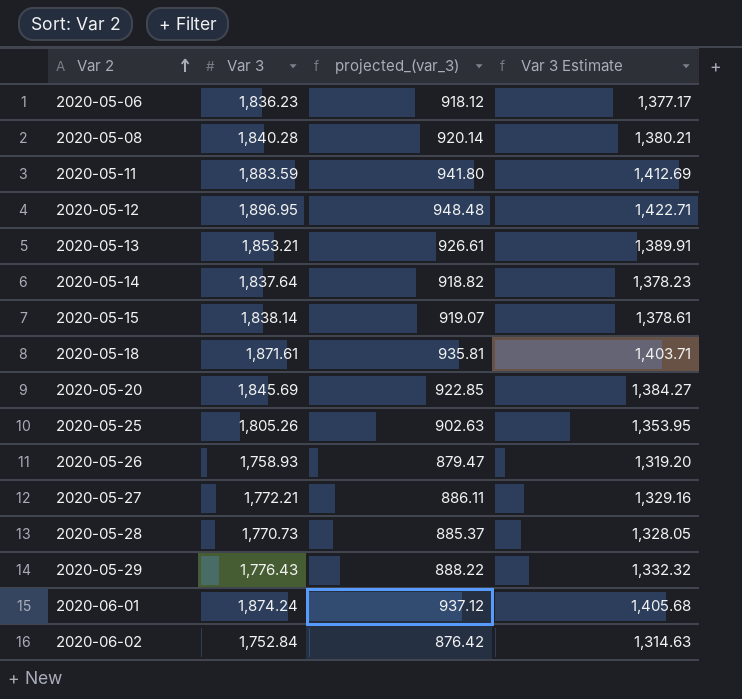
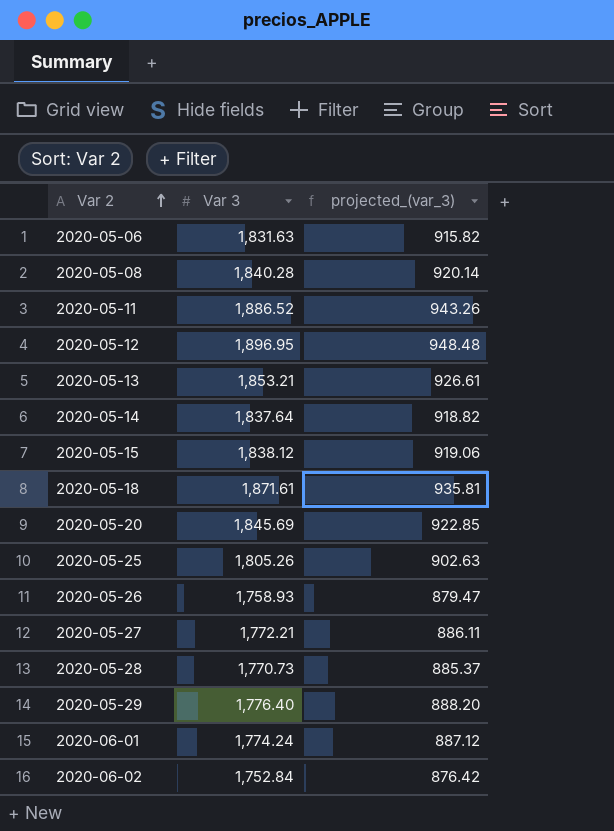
column Var 3 Estimate | formula: [Var 3] * 0.75 -> none
2020-05-06 | Var 3: 1,836.23 -> 1,831.63
2020-05-06 | projected_(var_3): 918.12 -> 915.82
2020-05-11 | Var 3: 1,883.59 -> 1,886.52
2020-05-11 | projected_(var_3): 941.80 -> 943.26
2020-05-15 | Var 3: 1,838.14 -> 1,838.12
2020-05-15 | projected_(var_3): 919.07 -> 919.06
2020-05-29 | Var 3: 1,776.43 -> 1,776.40
2020-05-29 | projected_(var_3): 888.22 -> 888.20
2020-06-01 | Var 3: 1,874.24 -> 1,774.24
2020-06-01 | projected_(var_3): 937.12 -> 887.12

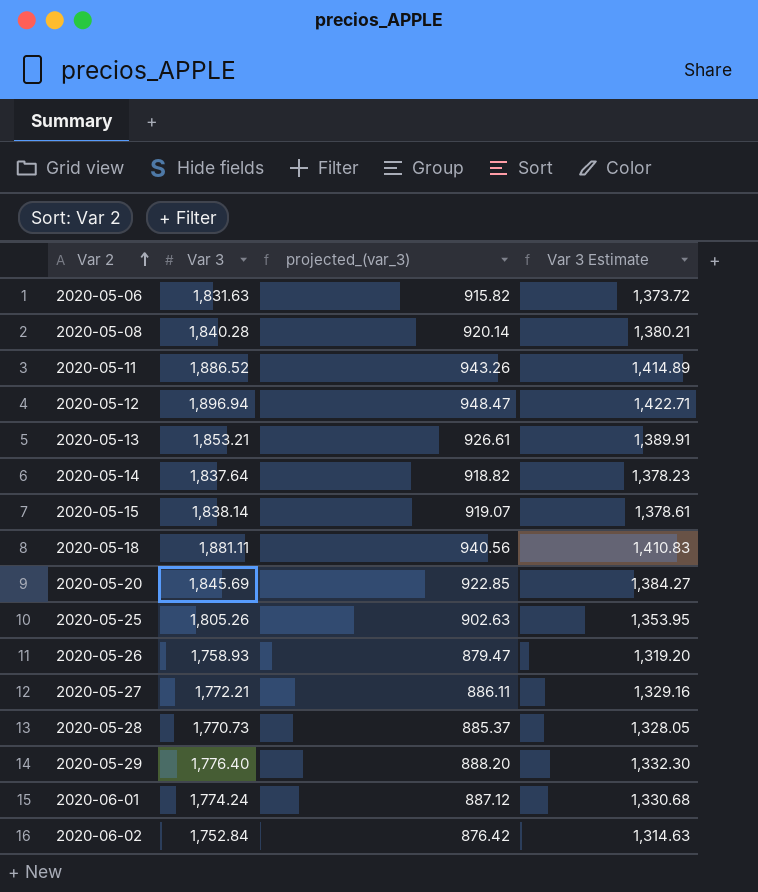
column Var 3 Estimate | formula: none -> [Var 3] * 0.75
2020-05-12 | Var 3: 1,896.95 -> 1,896.94
2020-05-12 | projected_(var_3): 948.48 -> 948.47
2020-05-15 | Var 3: 1,838.12 -> 1,838.14
2020-05-15 | projected_(var_3): 919.06 -> 919.07
2020-05-18 | Var 3: 1,871.61 -> 1,881.11
2020-05-18 | projected_(var_3): 935.81 -> 940.56

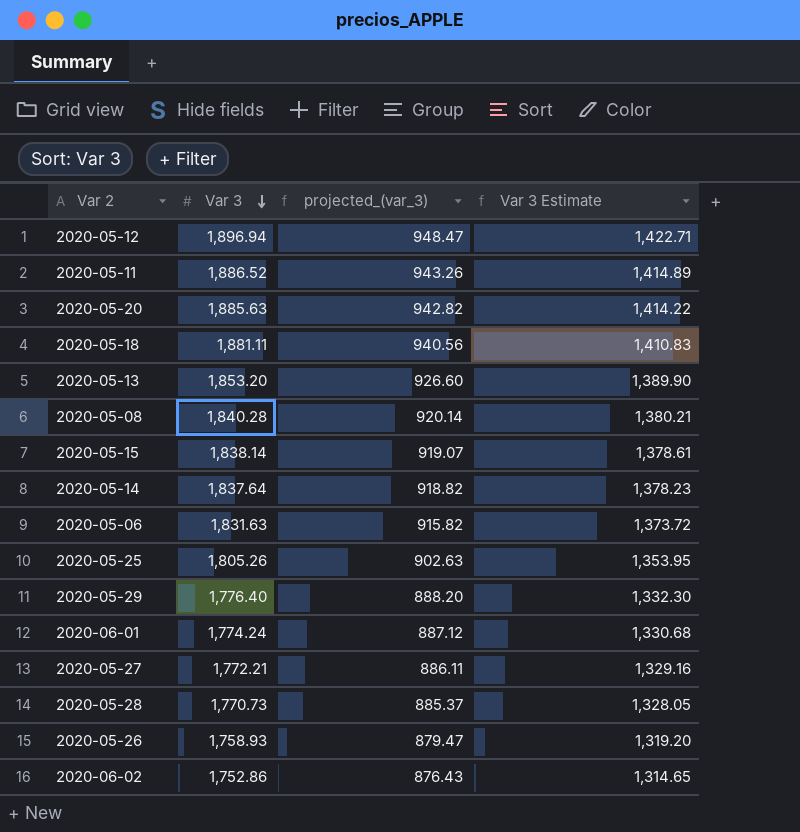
row order: Var 2 ascending -> Var 3 descending
2020-05-20 | Var 3: 1,845.69 -> 1,885.63
2020-05-20 | projected_(var_3): 922.85 -> 942.82
2020-05-20 | Var 3 Estimate: 1,384.27 -> 1,414.22
2020-05-13 | Var 3: 1,853.21 -> 1,853.20
2020-05-13 | projected_(var_3): 926.61 -> 926.60
2020-05-13 | Var 3 Estimate: 1,389.91 -> 1,389.90
2020-06-02 | Var 3: 1,752.84 -> 1,752.86
2020-06-02 | projected_(var_3): 876.42 -> 876.43
2020-06-02 | Var 3 Estimate: 1,314.63 -> 1,314.65

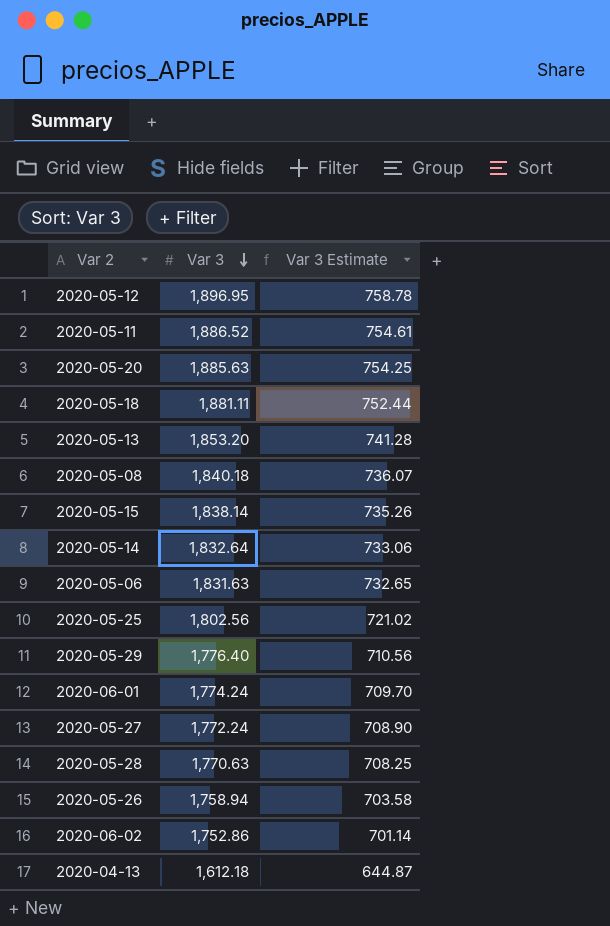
column projected_(var_3) | formula: [Var 3] * 0.5 -> none
column Var 3 Estimate | formula: [Var 3] * 0.75 -> [Var 3] * 0.4
2020-05-12 | Var 3: 1,896.94 -> 1,896.95
2020-05-08 | Var 3: 1,840.28 -> 1,840.18
2020-05-14 | Var 3: 1,837.64 -> 1,832.64
2020-05-25 | Var 3: 1,805.26 -> 1,802.56
2020-05-27 | Var 3: 1,772.21 -> 1,772.24
2020-05-28 | Var 3: 1,770.73 -> 1,770.63
2020-05-26 | Var 3: 1,758.93 -> 1,758.94
row 2020-04-13: none -> 1,612.18 | 644.87

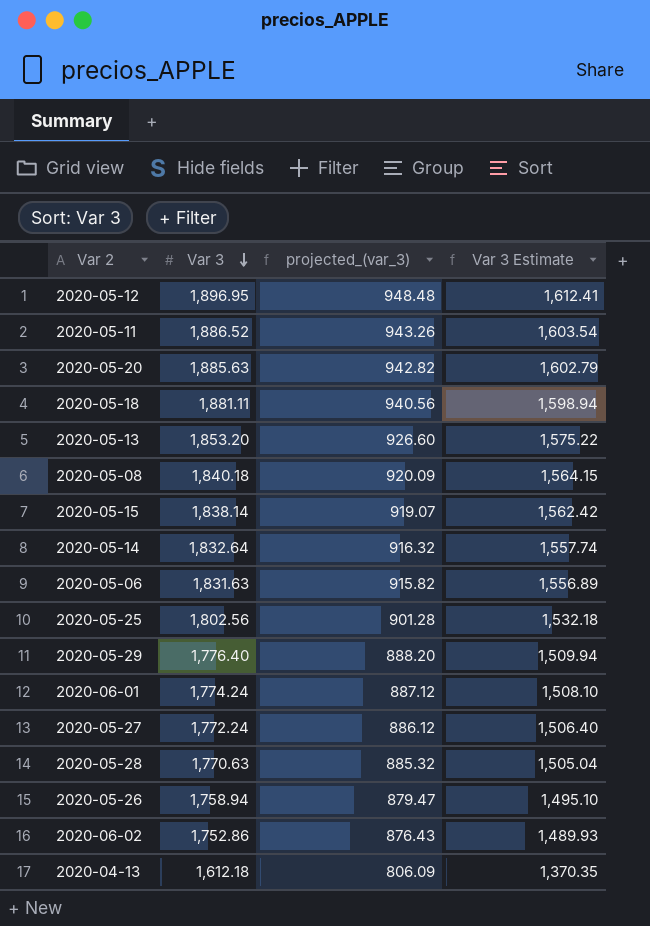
column projected_(var_3) | formula: none -> [Var 3] * 0.5
column Var 3 Estimate | formula: [Var 3] * 0.4 -> [Var 3] * 0.85

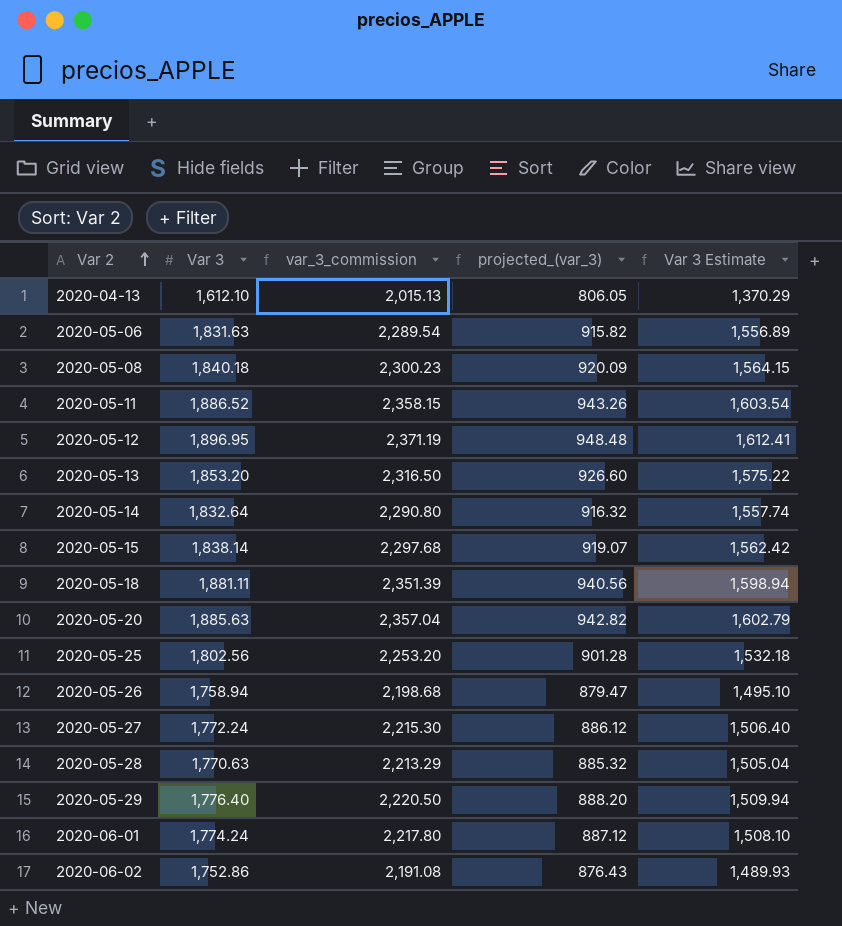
row order: Var 3 descending -> Var 2 ascending
column var_3_commission | formula: none -> [Var 3] * 1.25
2020-04-13 | Var 3: 1,612.18 -> 1,612.10
2020-04-13 | projected_(var_3): 806.09 -> 806.05
2020-04-13 | Var 3 Estimate: 1,370.35 -> 1,370.29

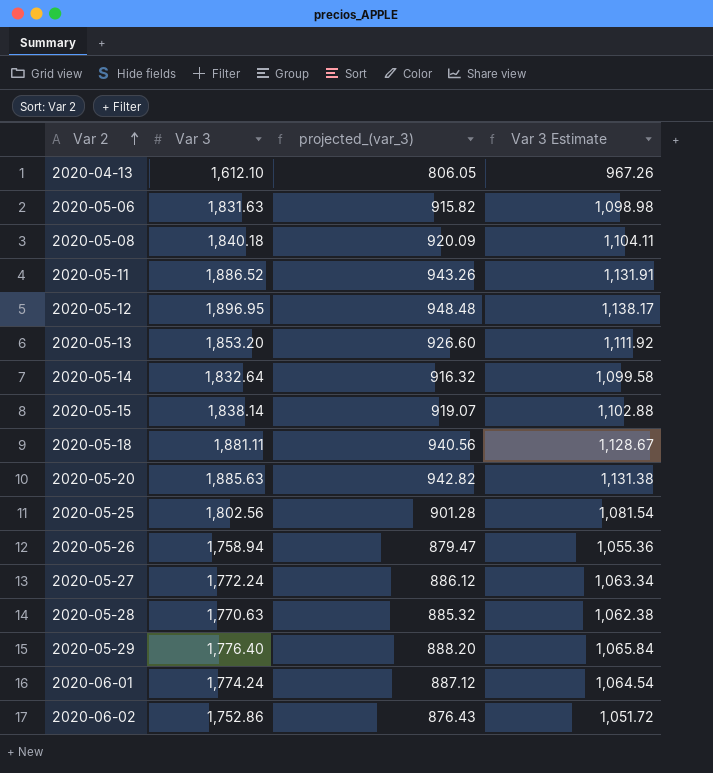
column var_3_commission | formula: [Var 3] * 1.25 -> none
column Var 3 Estimate | formula: [Var 3] * 0.85 -> [Var 3] * 0.6

